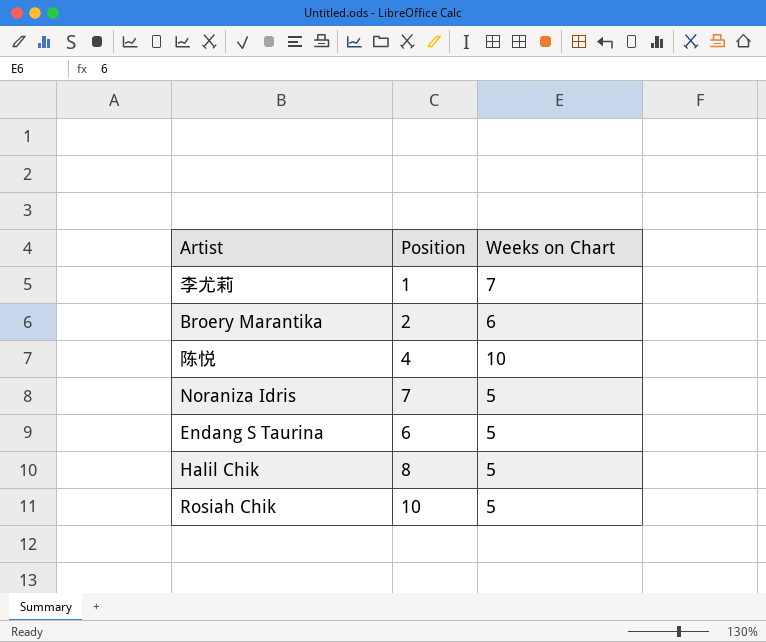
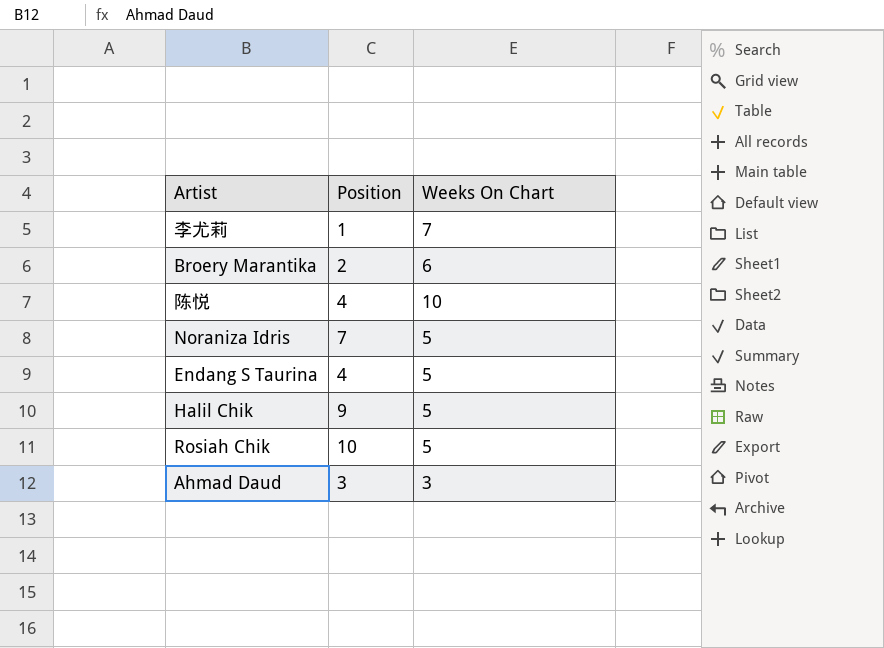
column name: Weeks on Chart -> Weeks On Chart
Endang S Taurina | Position: 6 -> 4
Halil Chik | Position: 8 -> 9
row Ahmad Daud: none -> 3 | 3

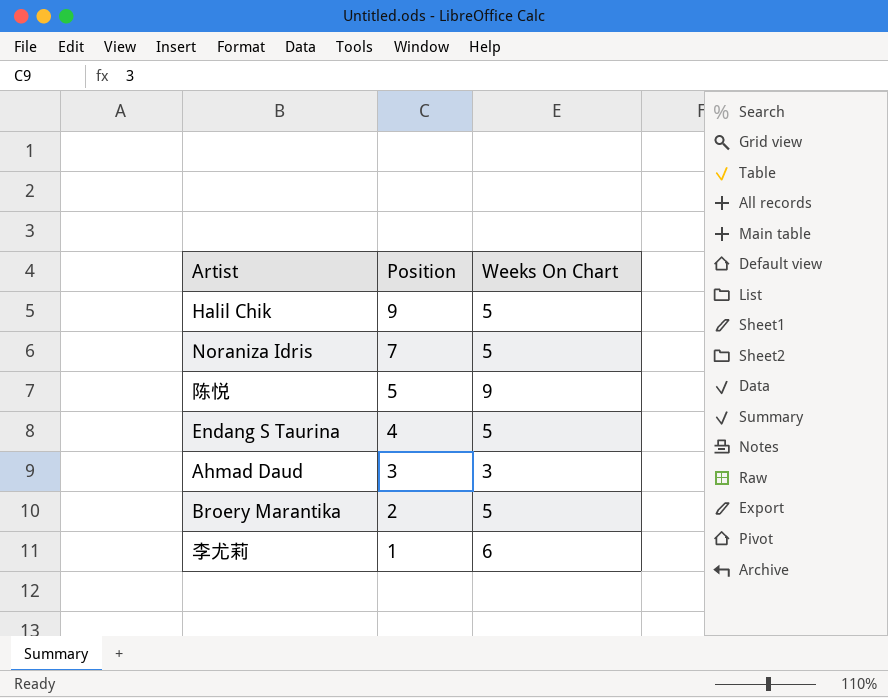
row order: none -> Position descending
row Rosiah Chik: 10 | 5 -> none
陈悦 | Position: 4 -> 5
陈悦 | Weeks On Chart: 10 -> 9
Broery Marantika | Weeks On Chart: 6 -> 5
李尤莉 | Weeks On Chart: 7 -> 6

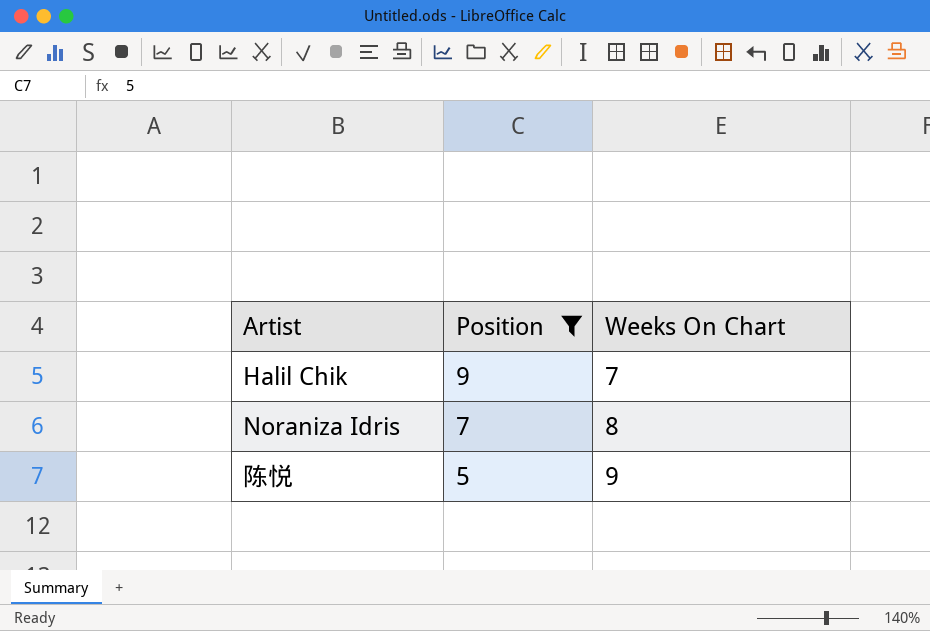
filter: none -> Position >= 5
Halil Chik | Weeks On Chart: 5 -> 7
Noraniza Idris | Weeks On Chart: 5 -> 8

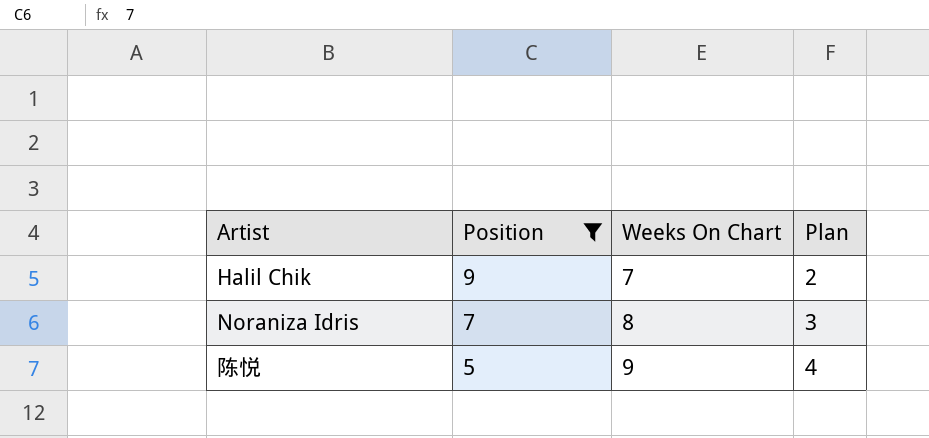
column Plan | formula: none -> [Weeks On Chart] - 5

